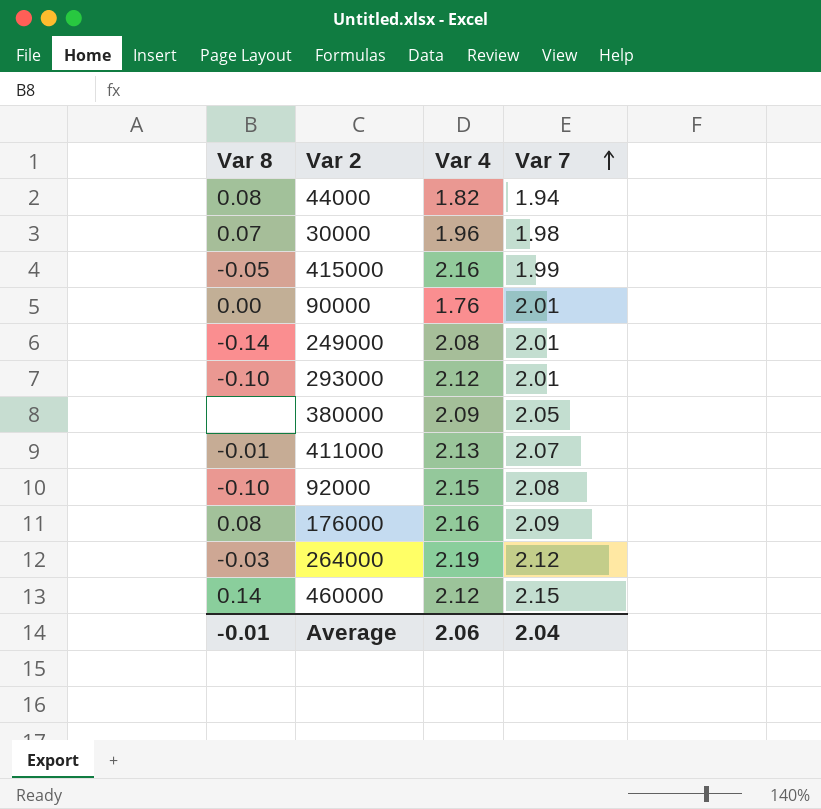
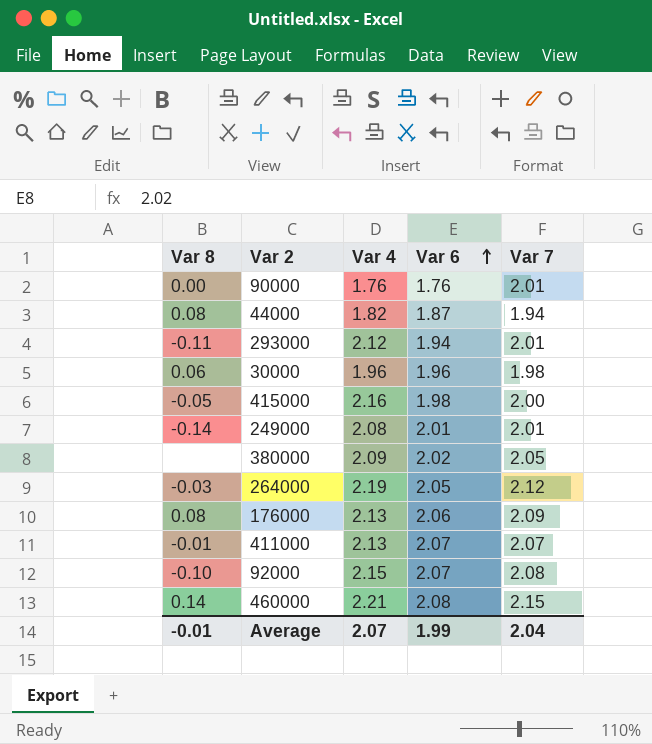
row order: Var 7 ascending -> Var 6 ascending
column Var 6 | position: none -> 4
293000 | Var 8: -0.10 -> -0.11
30000 | Var 8: 0.07 -> 0.06
415000 | Var 7: 1.99 -> 2.00
176000 | Var 4: 2.16 -> 2.13
460000 | Var 4: 2.12 -> 2.21
Average | Var 4: 2.06 -> 2.07

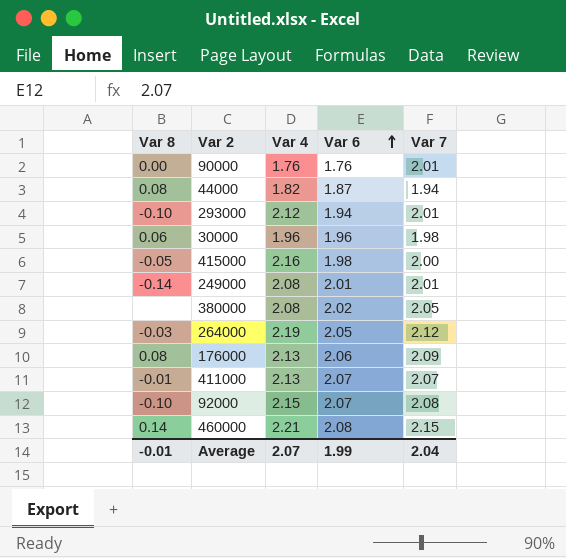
293000 | Var 8: -0.11 -> -0.10
380000 | Var 4: 2.09 -> 2.08

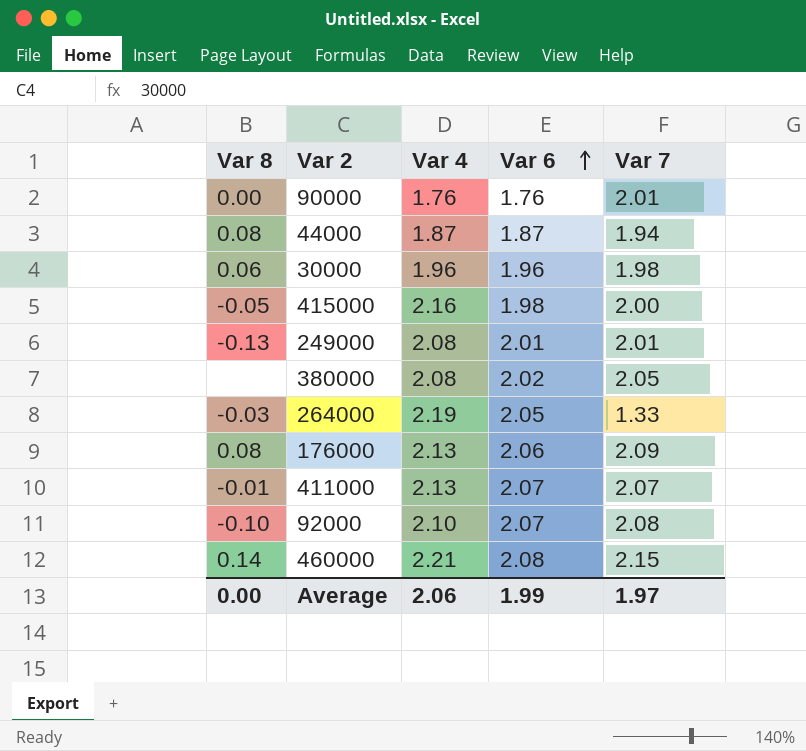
row 293000: -0.10 | 2.12 | 1.94 | 2.01 -> none
44000 | Var 4: 1.82 -> 1.87
249000 | Var 8: -0.14 -> -0.13
264000 | Var 7: 2.12 -> 1.33
92000 | Var 4: 2.15 -> 2.10
Average | Var 8: -0.01 -> 0.00
Average | Var 4: 2.07 -> 2.06
Average | Var 7: 2.04 -> 1.97

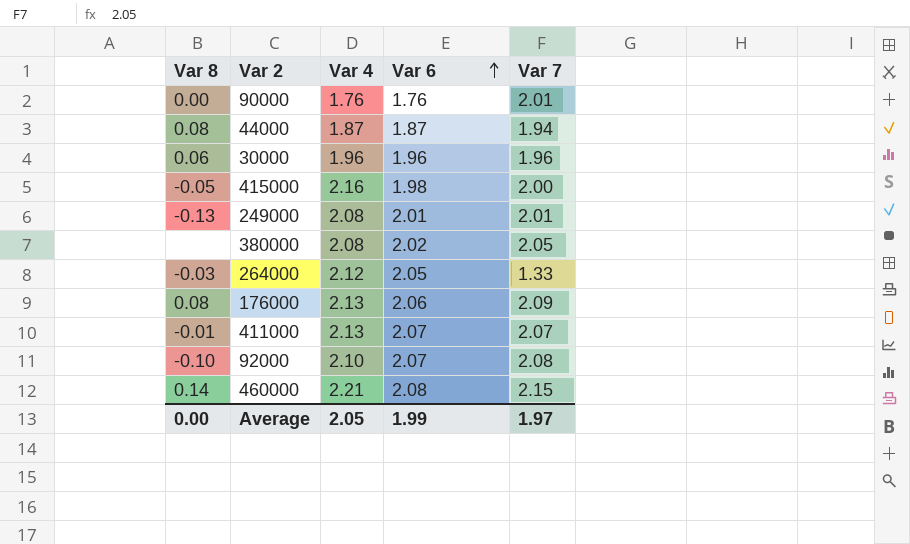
30000 | Var 7: 1.98 -> 1.96
264000 | Var 4: 2.19 -> 2.12
Average | Var 4: 2.06 -> 2.05

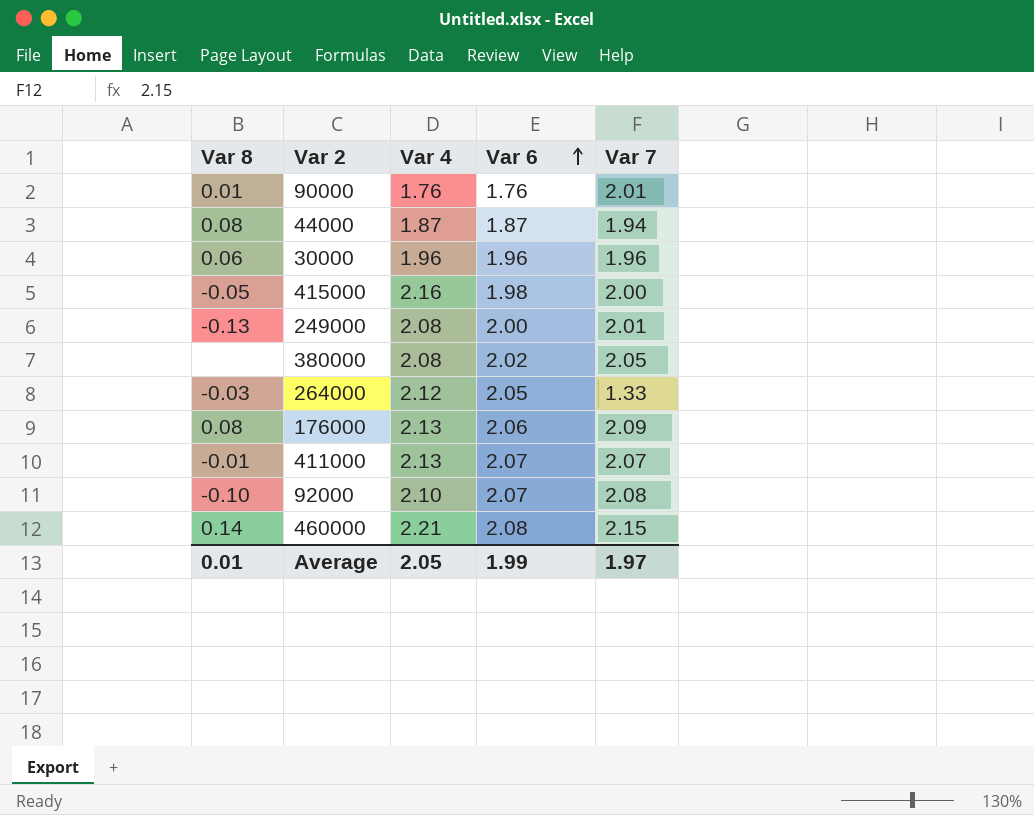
90000 | Var 8: 0.00 -> 0.01
249000 | Var 6: 2.01 -> 2.00
Average | Var 8: 0.00 -> 0.01

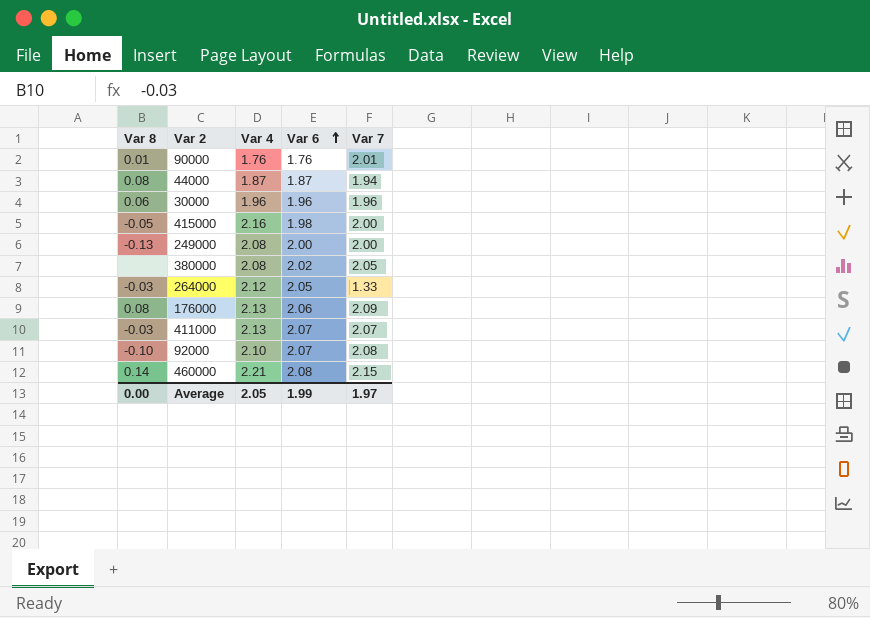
249000 | Var 7: 2.01 -> 2.00
411000 | Var 8: -0.01 -> -0.03
Average | Var 8: 0.01 -> 0.00

